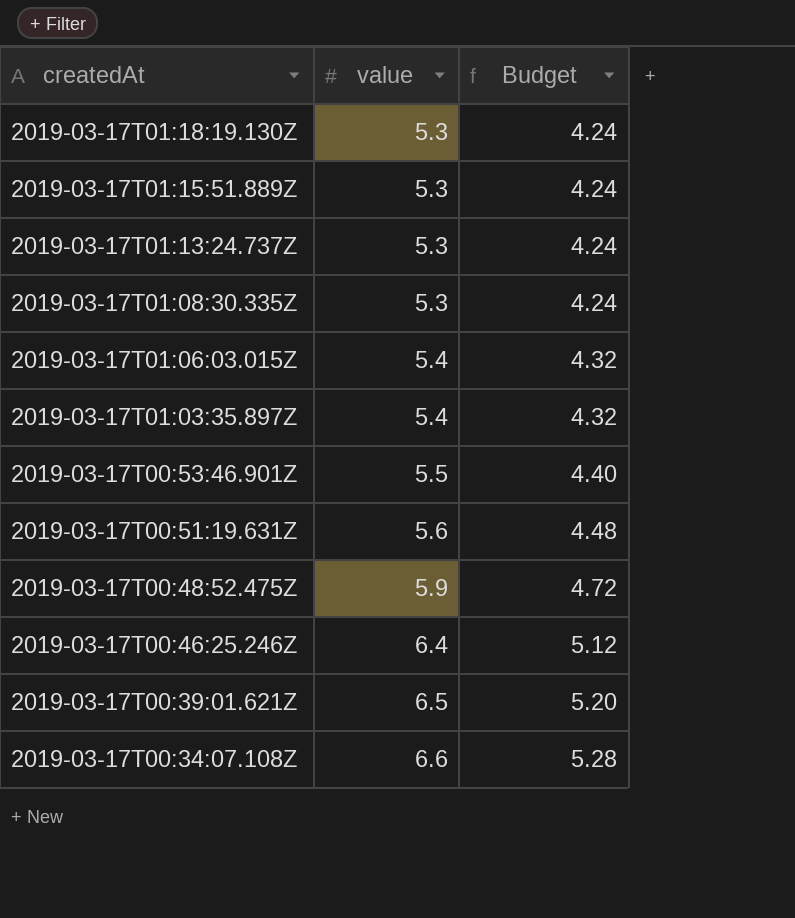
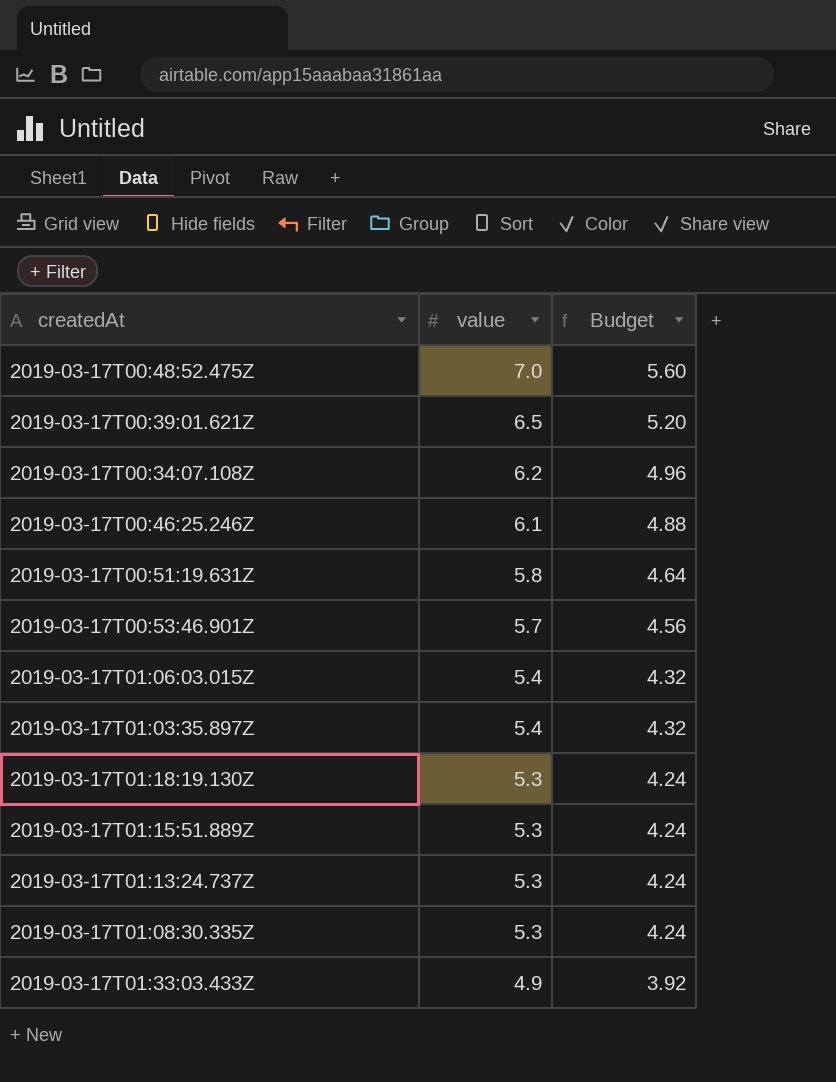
row order: createdAt descending -> value descending
2019-03-17T00:48:52.475Z | value: 5.9 -> 7.0
2019-03-17T00:48:52.475Z | Budget: 4.72 -> 5.60
2019-03-17T00:34:07.108Z | value: 6.6 -> 6.2
2019-03-17T00:34:07.108Z | Budget: 5.28 -> 4.96
2019-03-17T00:46:25.246Z | value: 6.4 -> 6.1
2019-03-17T00:46:25.246Z | Budget: 5.12 -> 4.88
2019-03-17T00:51:19.631Z | value: 5.6 -> 5.8
2019-03-17T00:51:19.631Z | Budget: 4.48 -> 4.64
2019-03-17T00:53:46.901Z | value: 5.5 -> 5.7
2019-03-17T00:53:46.901Z | Budget: 4.40 -> 4.56
row 2019-03-17T01:33:03.433Z: none -> 4.9 | 3.92

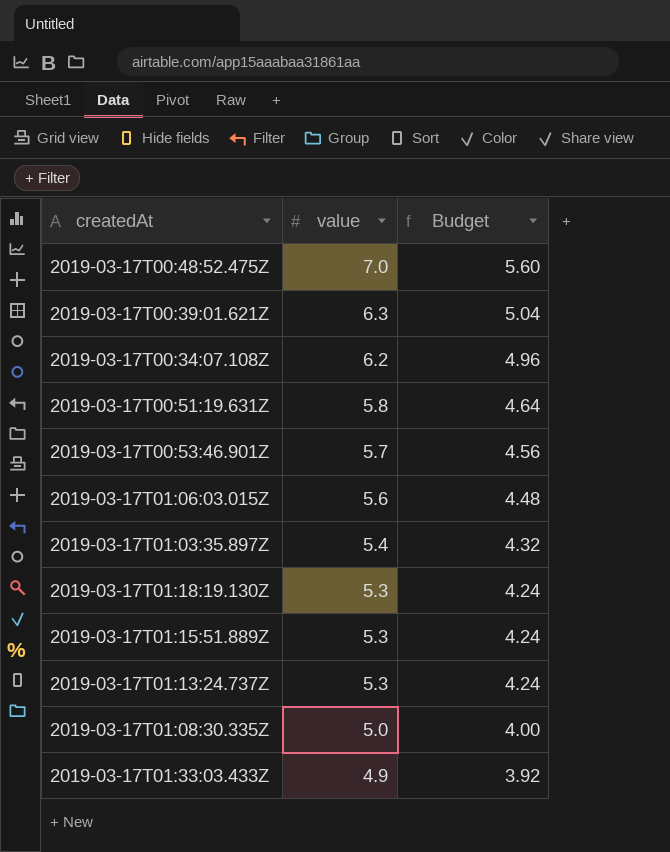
row 2019-03-17T00:46:25.246Z: 6.1 | 4.88 -> none
2019-03-17T00:39:01.621Z | value: 6.5 -> 6.3
2019-03-17T00:39:01.621Z | Budget: 5.20 -> 5.04
2019-03-17T01:06:03.015Z | value: 5.4 -> 5.6
2019-03-17T01:06:03.015Z | Budget: 4.32 -> 4.48
2019-03-17T01:08:30.335Z | value: 5.3 -> 5.0
2019-03-17T01:08:30.335Z | Budget: 4.24 -> 4.00

